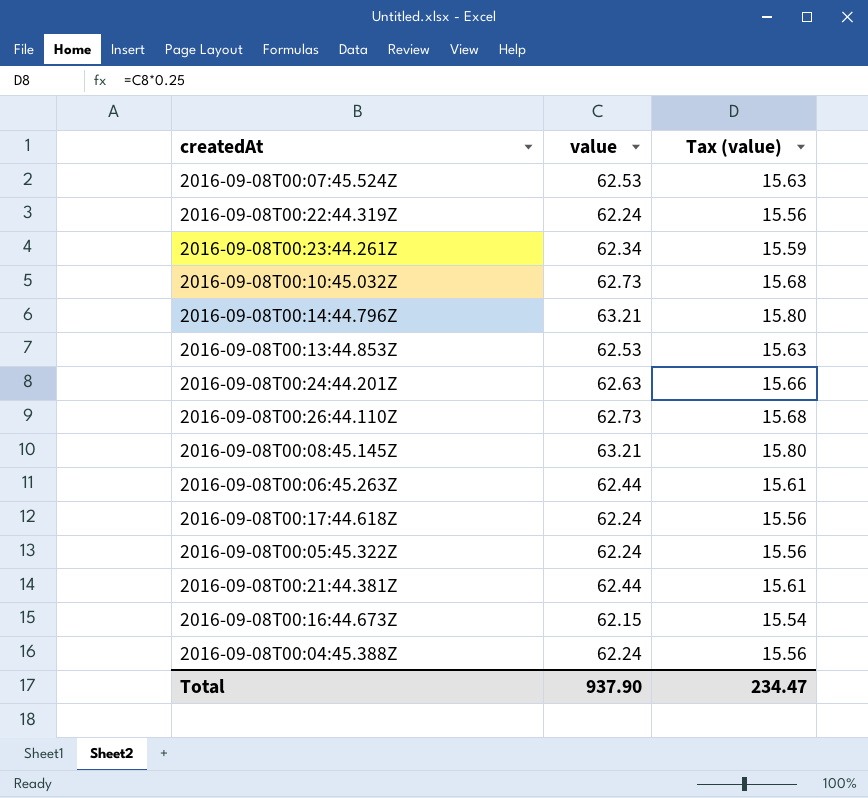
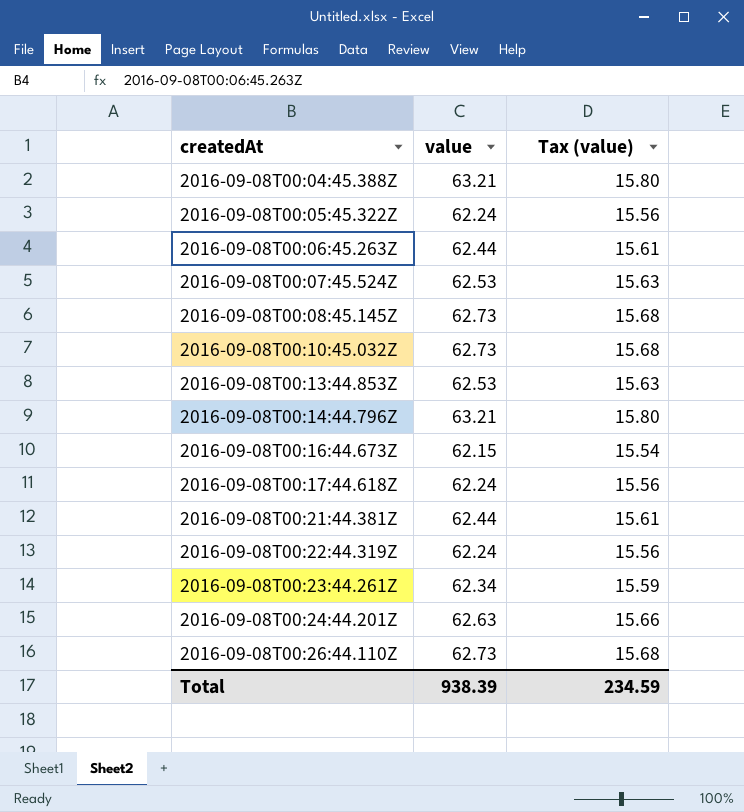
row order: none -> createdAt ascending
2016-09-08T00:04:45.388Z | value: 62.24 -> 63.21
2016-09-08T00:04:45.388Z | Tax (value): 15.56 -> 15.80
2016-09-08T00:08:45.145Z | value: 63.21 -> 62.73
2016-09-08T00:08:45.145Z | Tax (value): 15.80 -> 15.68
Total | value: 937.90 -> 938.39
Total | Tax (value): 234.47 -> 234.59

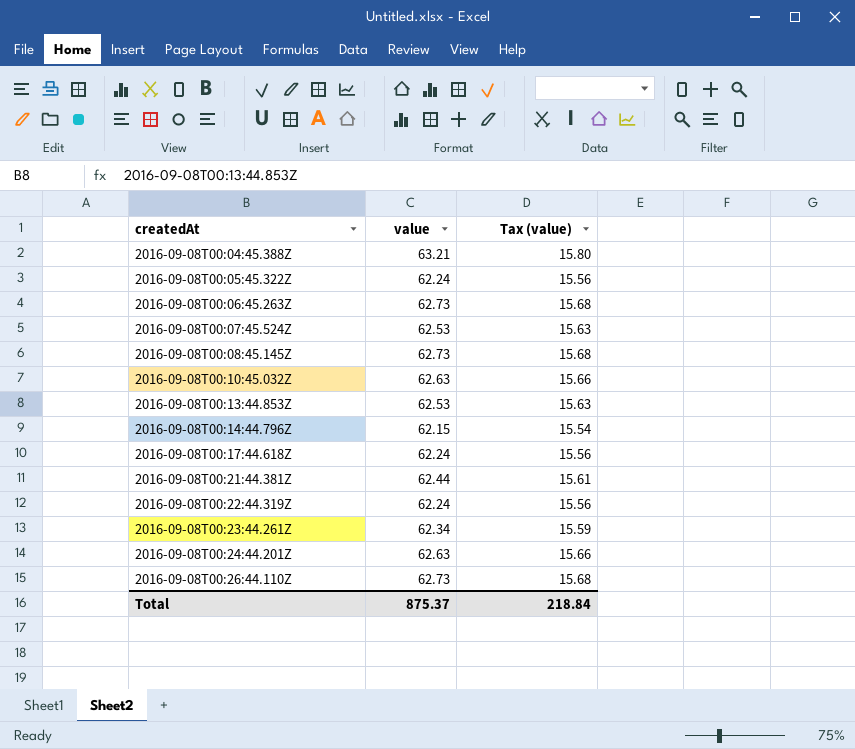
row 2016-09-08T00:16:44.673Z: 62.15 | 15.54 -> none
2016-09-08T00:06:45.263Z | value: 62.44 -> 62.73
2016-09-08T00:06:45.263Z | Tax (value): 15.61 -> 15.68
2016-09-08T00:10:45.032Z | value: 62.73 -> 62.63
2016-09-08T00:10:45.032Z | Tax (value): 15.68 -> 15.66
2016-09-08T00:14:44.796Z | value: 63.21 -> 62.15
2016-09-08T00:14:44.796Z | Tax (value): 15.80 -> 15.54
Total | value: 938.39 -> 875.37
Total | Tax (value): 234.59 -> 218.84

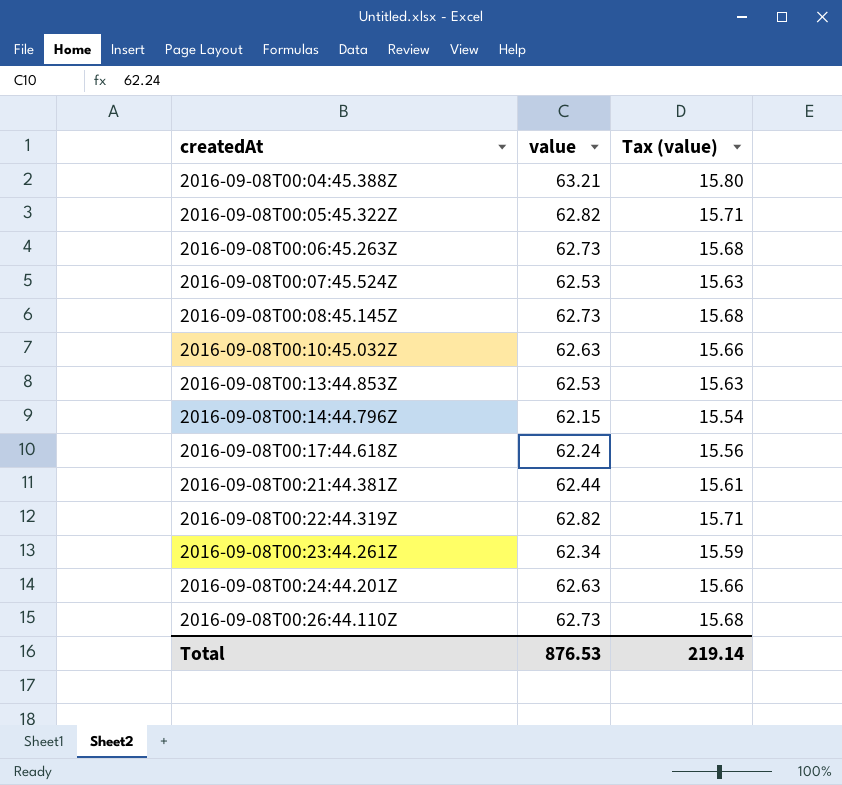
2016-09-08T00:05:45.322Z | value: 62.24 -> 62.82
2016-09-08T00:05:45.322Z | Tax (value): 15.56 -> 15.71
2016-09-08T00:22:44.319Z | value: 62.24 -> 62.82
2016-09-08T00:22:44.319Z | Tax (value): 15.56 -> 15.71
Total | value: 875.37 -> 876.53
Total | Tax (value): 218.84 -> 219.14

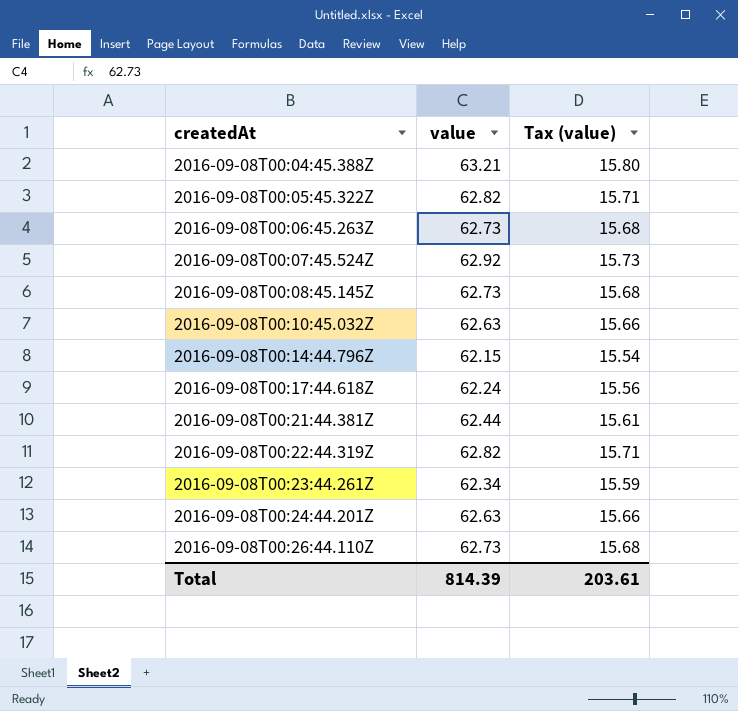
row 2016-09-08T00:13:44.853Z: 62.53 | 15.63 -> none
2016-09-08T00:07:45.524Z | value: 62.53 -> 62.92
2016-09-08T00:07:45.524Z | Tax (value): 15.63 -> 15.73
Total | value: 876.53 -> 814.39
Total | Tax (value): 219.14 -> 203.61

